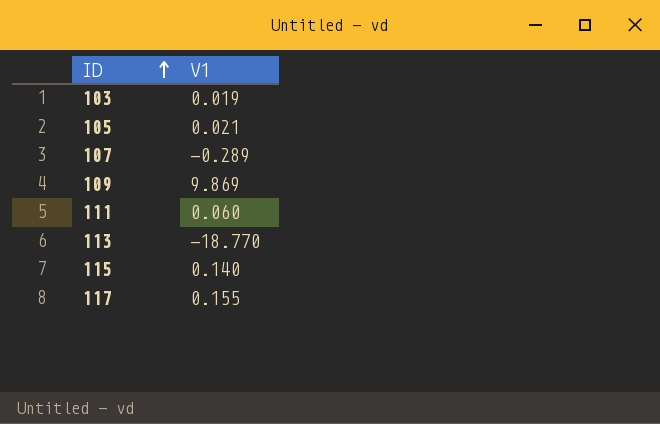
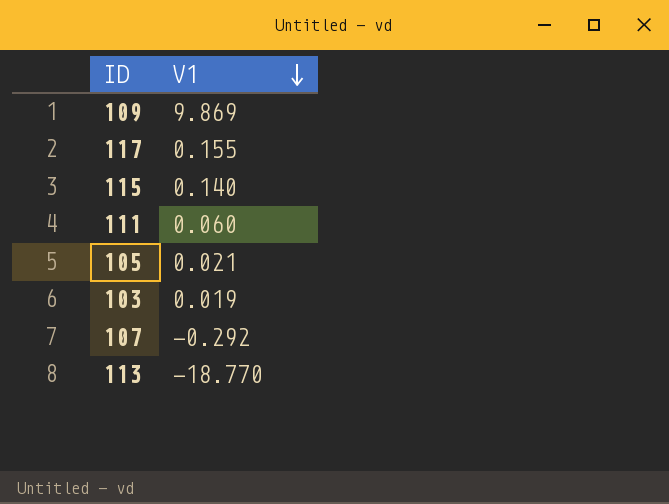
row order: ID ascending -> V1 descending
107 | V1: -0.289 -> -0.292

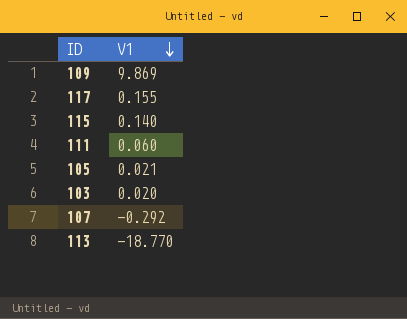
103 | V1: 0.019 -> 0.020

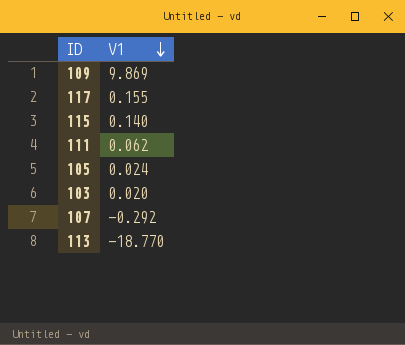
111 | V1: 0.060 -> 0.062
105 | V1: 0.021 -> 0.024

